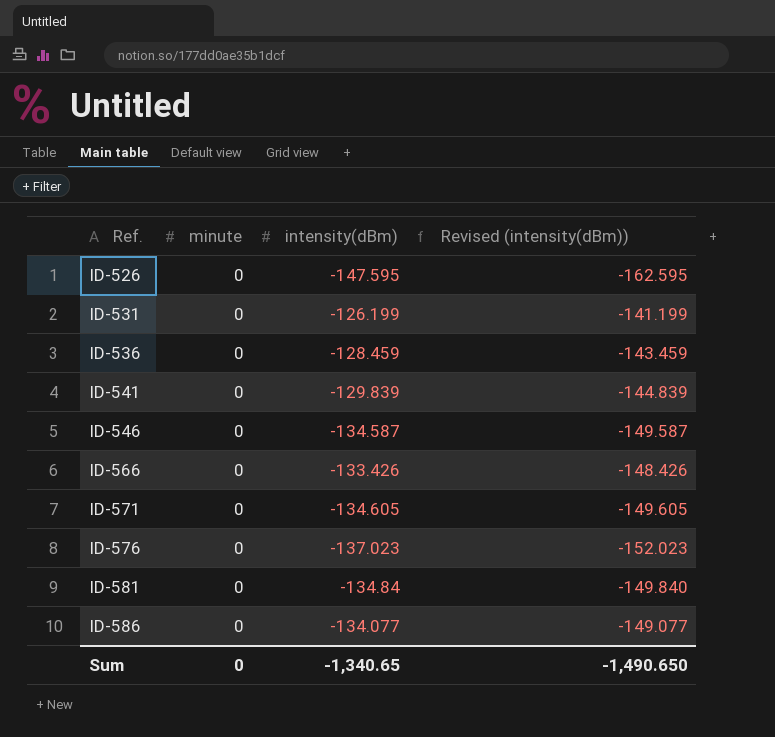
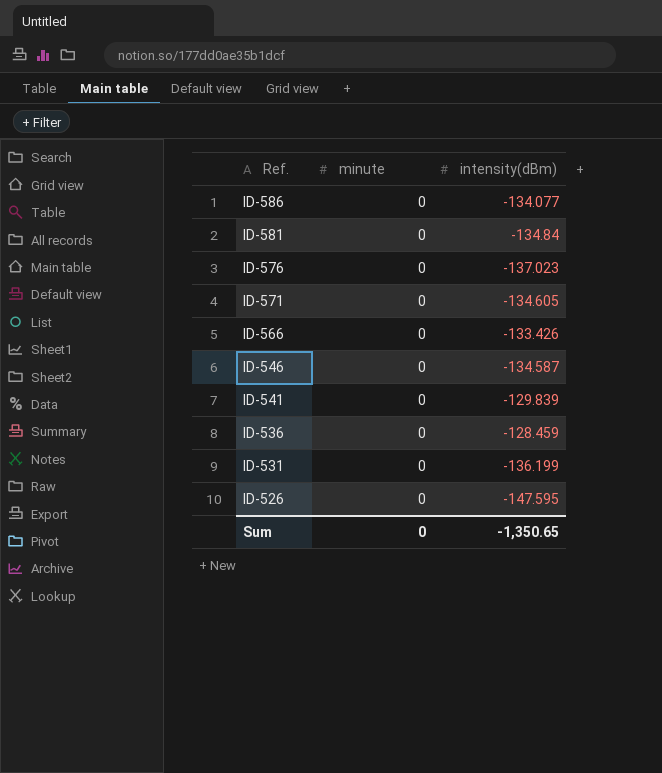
row order: Ref. ascending -> Ref. descending
column Revised (intensity(dBm)) | formula: [intensity(dBm)] - 15 -> none
ID-531 | intensity(dBm): -126.199 -> -136.199
Sum | intensity(dBm): -1,340.65 -> -1,350.65

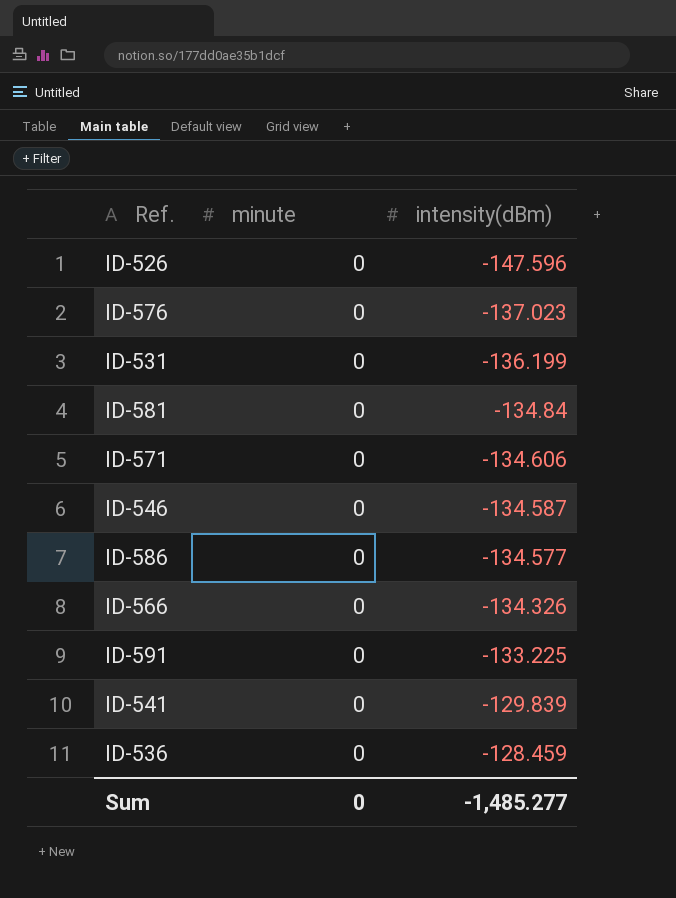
row order: Ref. descending -> intensity(dBm) ascending
ID-526 | intensity(dBm): -147.595 -> -147.596
ID-571 | intensity(dBm): -134.605 -> -134.606
ID-586 | intensity(dBm): -134.077 -> -134.577
ID-566 | intensity(dBm): -133.426 -> -134.326
row ID-591: none -> 0 | -133.225
Sum | intensity(dBm): -1,350.65 -> -1,485.277

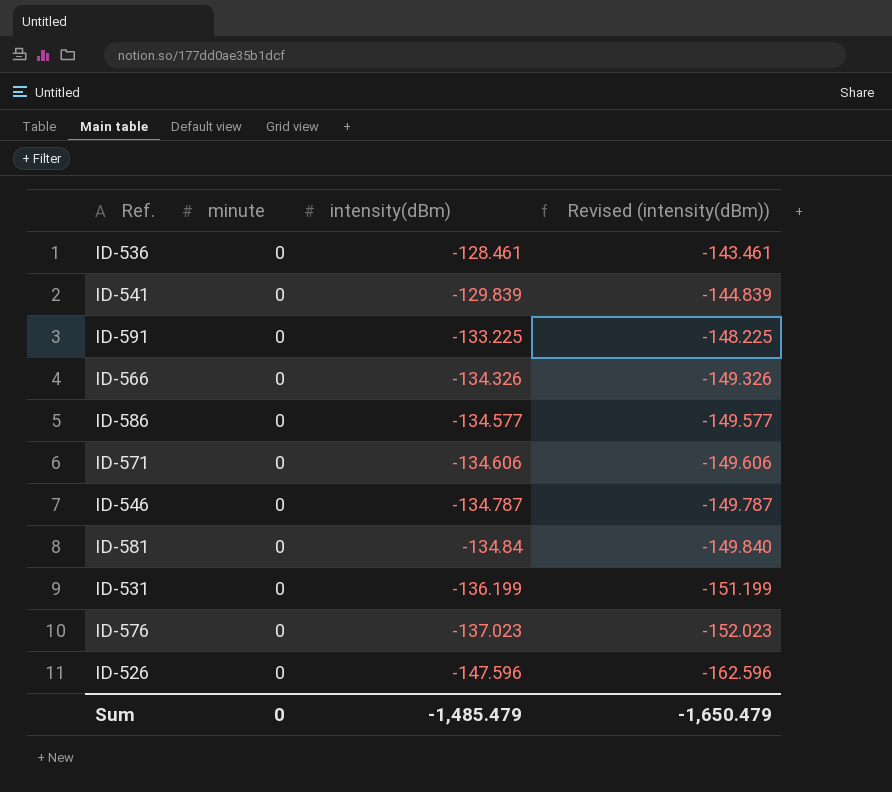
row order: intensity(dBm) ascending -> intensity(dBm) descending
column Revised (intensity(dBm)) | formula: none -> [intensity(dBm)] - 15
ID-536 | intensity(dBm): -128.459 -> -128.461
ID-546 | intensity(dBm): -134.587 -> -134.787
Sum | intensity(dBm): -1,485.277 -> -1,485.479

